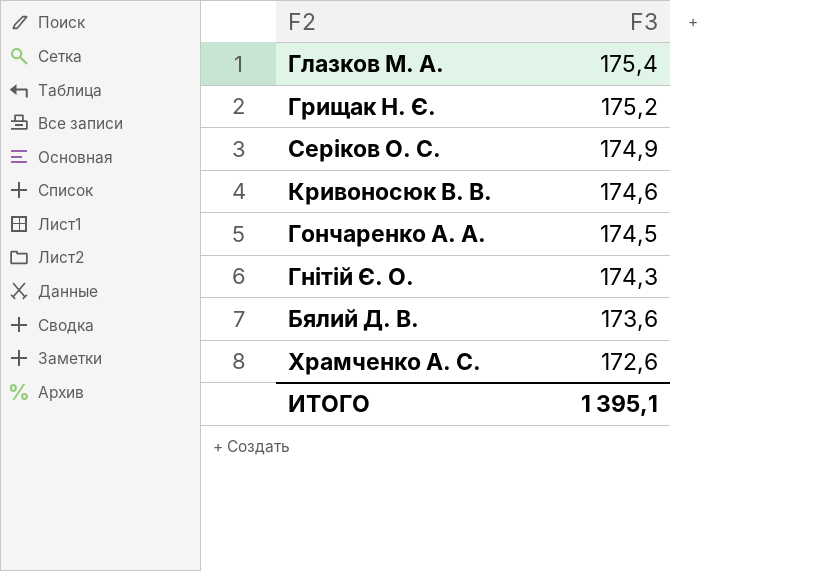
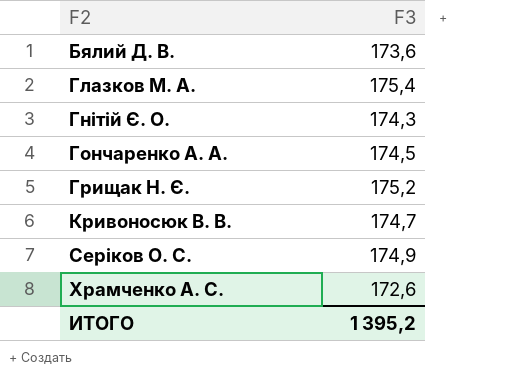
row order: F3 descending -> F2 ascending
Кривоносюк В. В. | F3: 174,6 -> 174,7
ИТОГО | F3: 1 395,1 -> 1 395,2

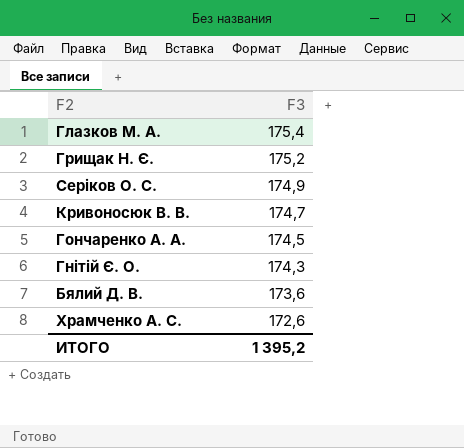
row order: F2 ascending -> F3 descending

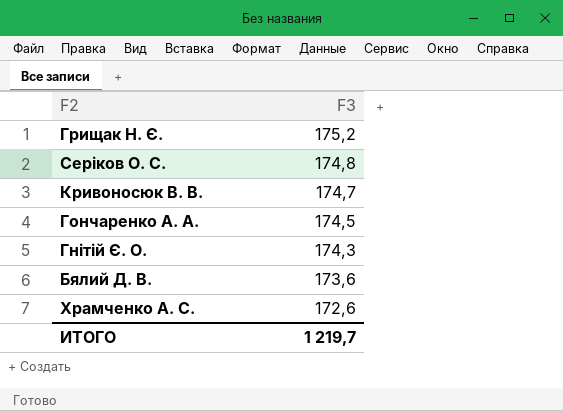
row Глазков М. А.: 175,4 -> none
Серіков О. С. | F3: 174,9 -> 174,8
ИТОГО | F3: 1 395,2 -> 1 219,7

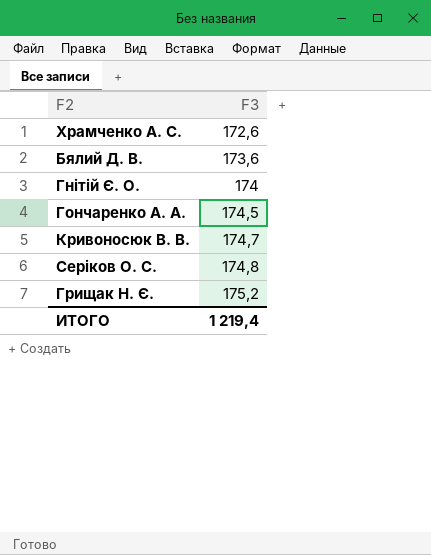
row order: F3 descending -> F3 ascending
Гнітій Є. О. | F3: 174,3 -> 174
ИТОГО | F3: 1 219,7 -> 1 219,4

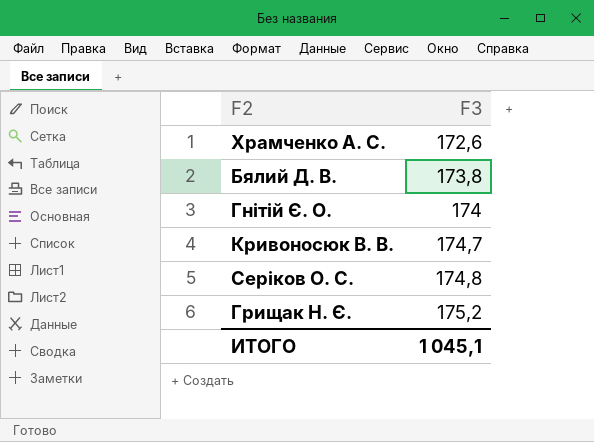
row Гончаренко А. А.: 174,5 -> none
Бялий Д. В. | F3: 173,6 -> 173,8
ИТОГО | F3: 1 219,4 -> 1 045,1

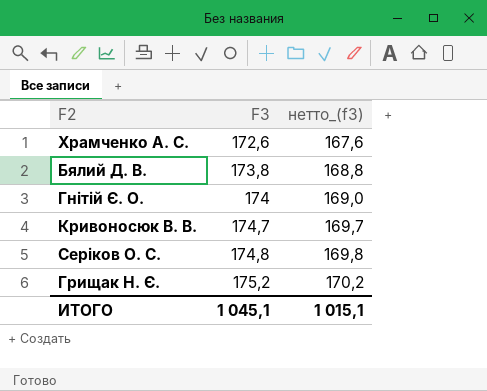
column нетто_(f3) | formula: none -> [F3] - 5

